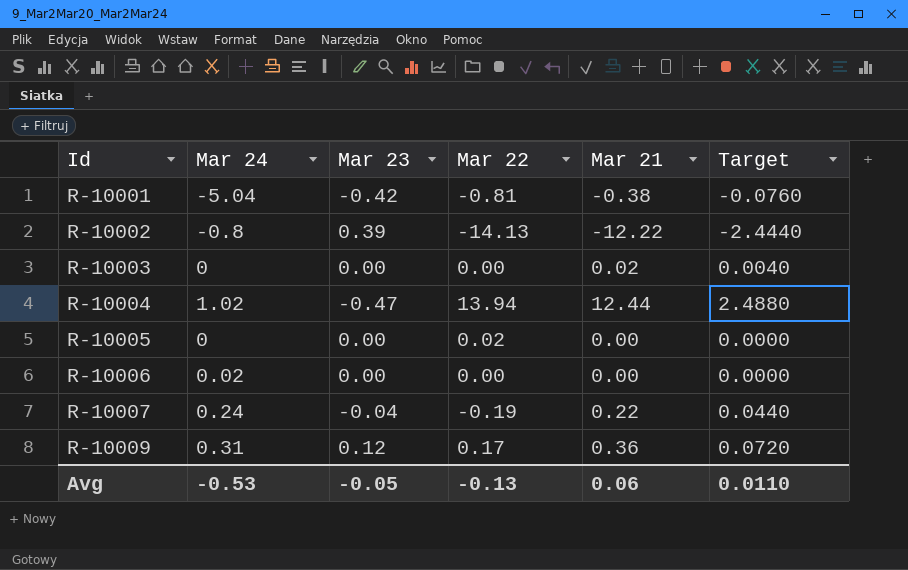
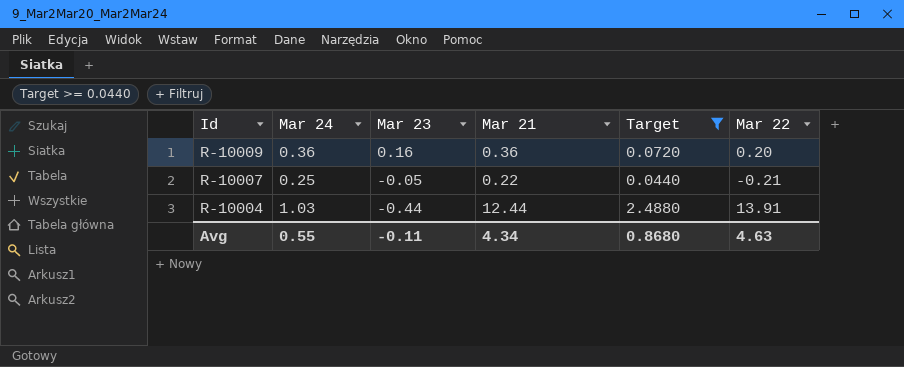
filter: none -> Target >= 0.0440
row order: Id ascending -> Id descending
column Mar 22 | position: 4 -> 6
R-10009 | Mar 24: 0.31 -> 0.36
R-10009 | Mar 23: 0.12 -> 0.16
R-10009 | Mar 22: 0.17 -> 0.20
R-10007 | Mar 24: 0.24 -> 0.25
R-10007 | Mar 23: -0.04 -> -0.05
R-10007 | Mar 22: -0.19 -> -0.21
R-10004 | Mar 24: 1.02 -> 1.03
R-10004 | Mar 23: -0.47 -> -0.44
R-10004 | Mar 22: 13.94 -> 13.91
Avg | Mar 24: -0.53 -> 0.55
Avg | Mar 23: -0.05 -> -0.11
Avg | Mar 21: 0.06 -> 4.34
Avg | Target: 0.0110 -> 0.8680
Avg | Mar 22: -0.13 -> 4.63

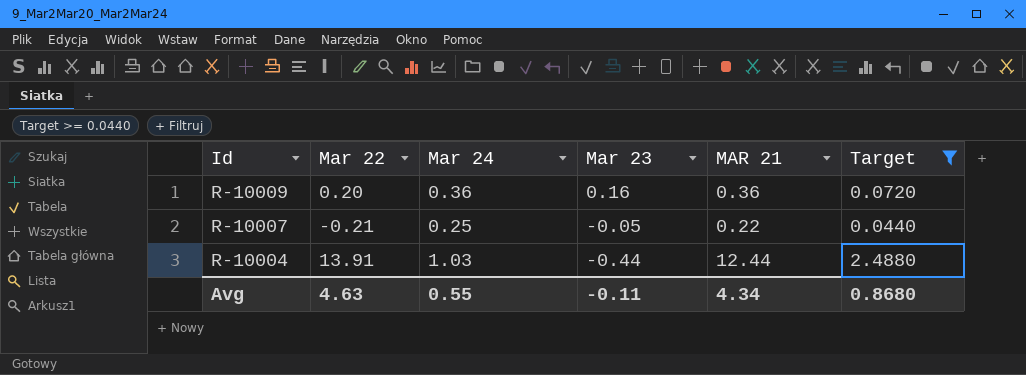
column Mar 22 | position: 6 -> 2
column name: Mar 21 -> MAR 21

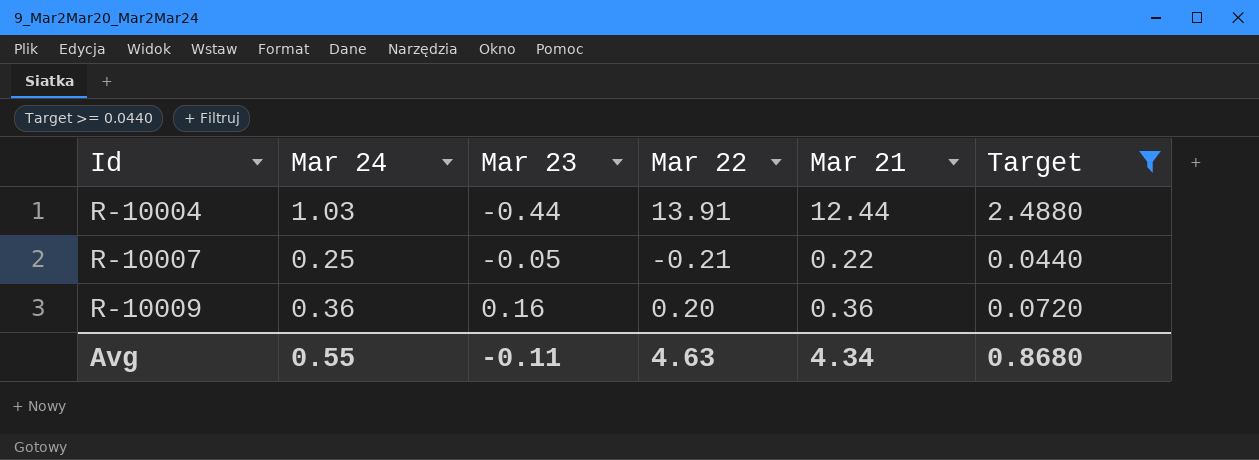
row order: Id descending -> Id ascending
column Mar 22 | position: 2 -> 4
column name: MAR 21 -> Mar 21

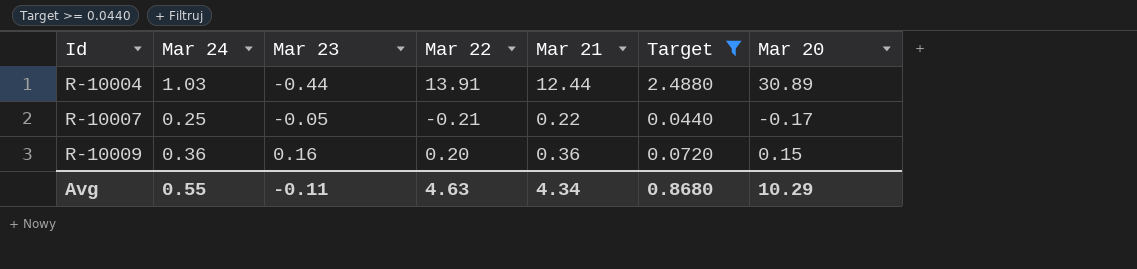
column Mar 20 | position: none -> 7

